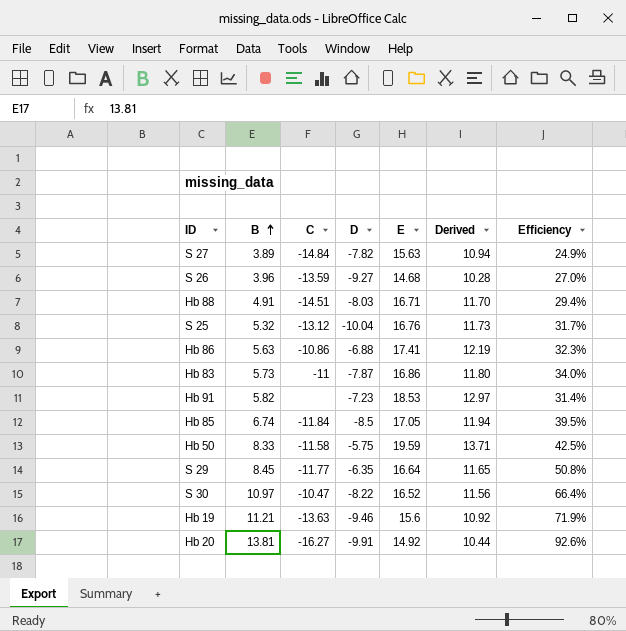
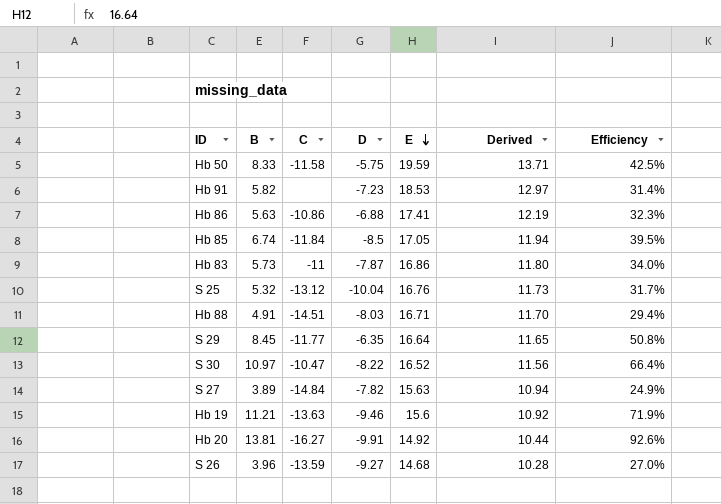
row order: B ascending -> E descending

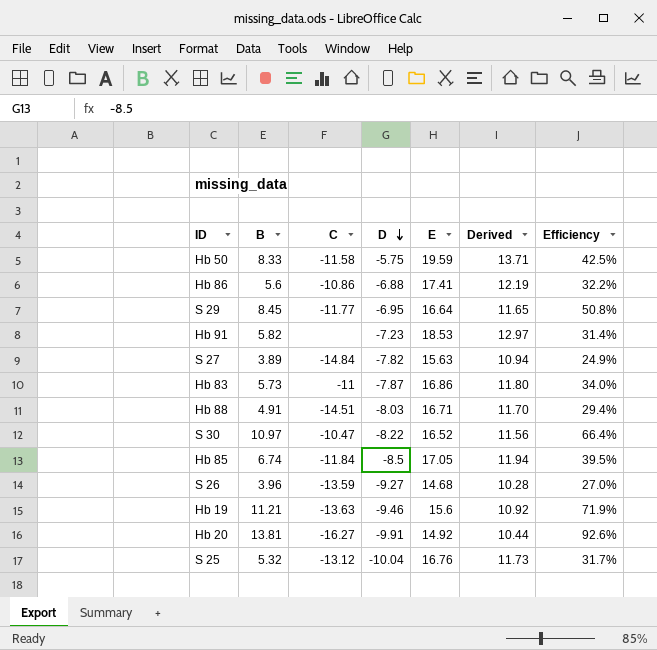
row order: E descending -> D descending
Hb 86 | B: 5.63 -> 5.6
Hb 86 | Efficiency: 32.3% -> 32.2%
S 29 | D: -6.35 -> -6.95

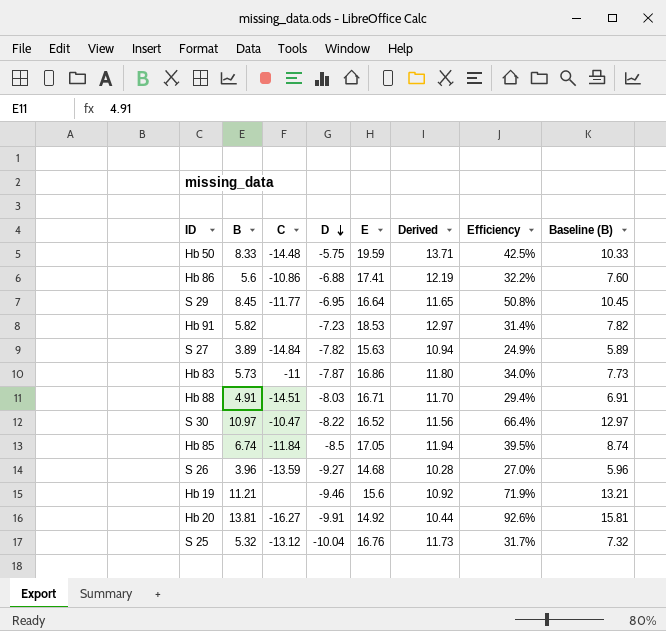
column Baseline (B) | formula: none -> [B] + 2
Hb 50 | C: -11.58 -> -14.48
Hb 19 | C: -13.63 -> none

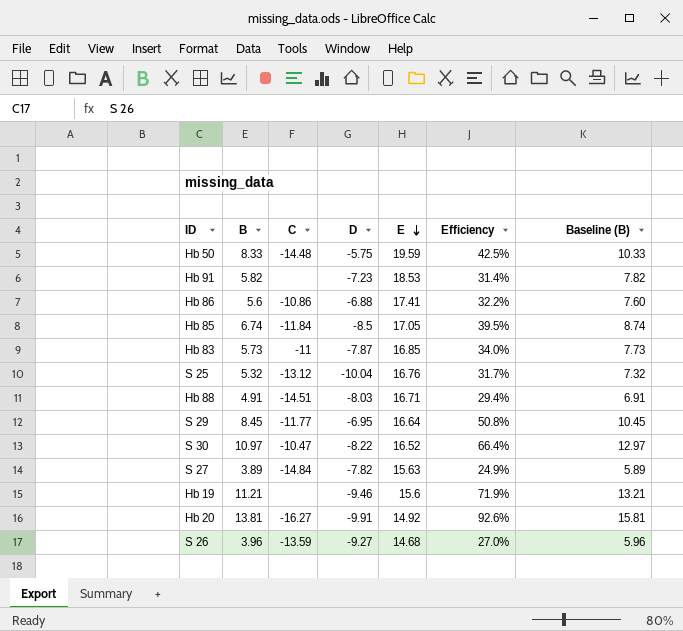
row order: D descending -> E descending
column Derived | formula: [E] * 0.7 -> none
Hb 83 | E: 16.86 -> 16.85

